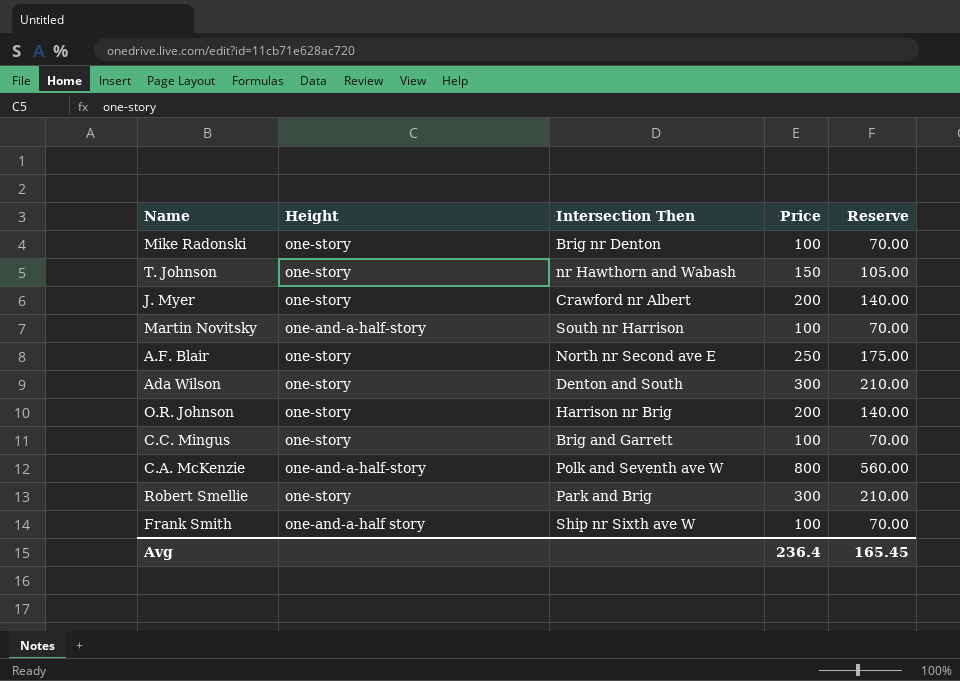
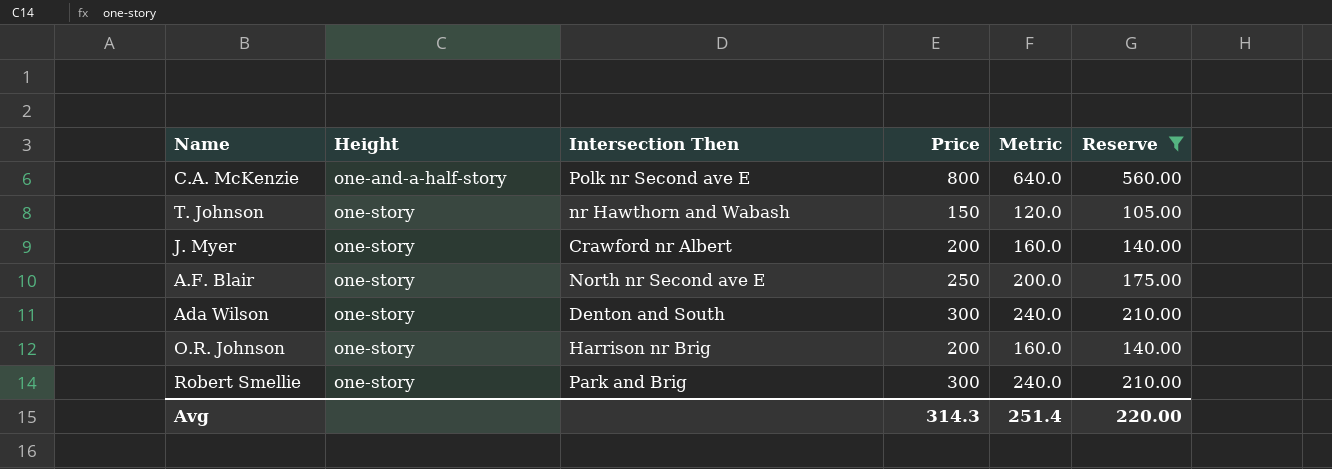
filter: none -> Reserve != 70.00
row order: none -> Height ascending
column Metric | formula: none -> [Price] * 0.8
C.A. McKenzie | Intersection Then: Polk and Seventh ave W -> Polk nr Second ave E
Avg | Price: 236.4 -> 314.3
Avg | Reserve: 165.45 -> 220.00

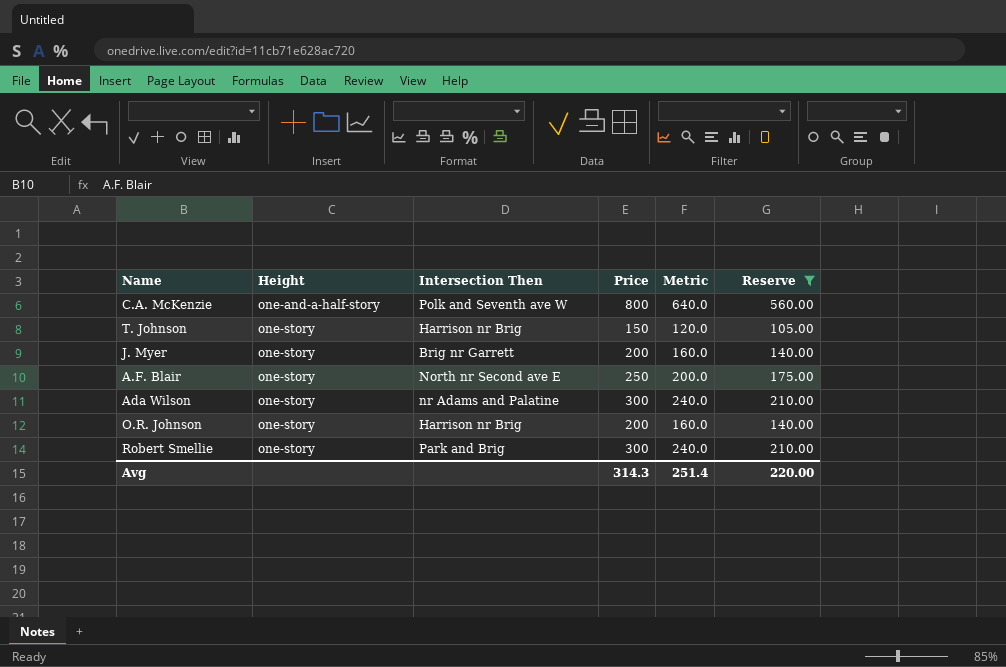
C.A. McKenzie | Intersection Then: Polk nr Second ave E -> Polk and Seventh ave W
T. Johnson | Intersection Then: nr Hawthorn and Wabash -> Harrison nr Brig
J. Myer | Intersection Then: Crawford nr Albert -> Brig nr Garrett
Ada Wilson | Intersection Then: Denton and South -> nr Adams and Palatine

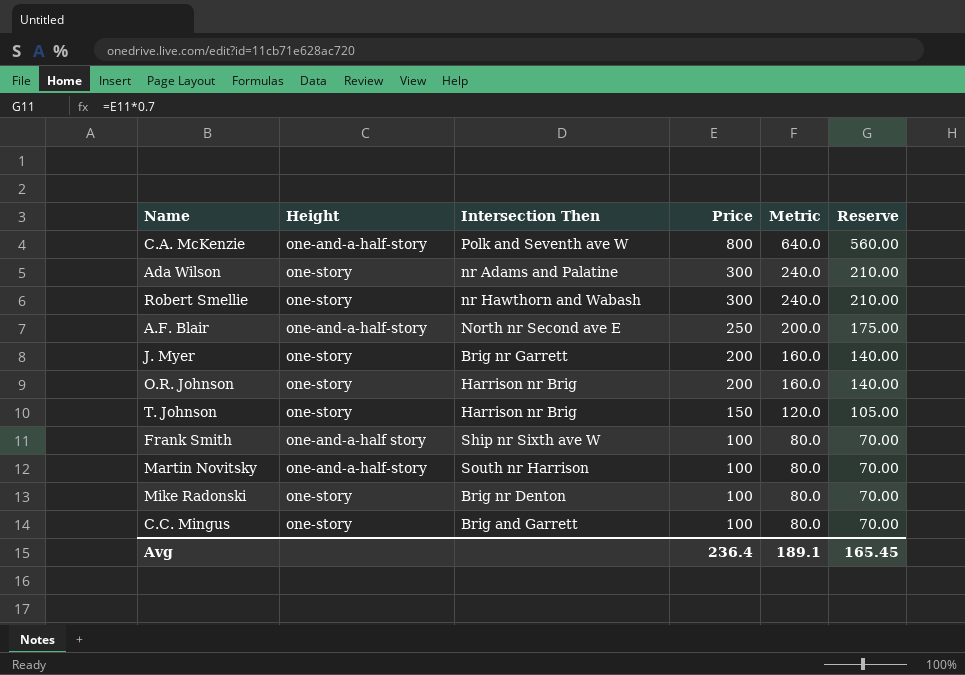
filter: Reserve != 70.00 -> none
row order: Height ascending -> Price descending
Robert Smellie | Intersection Then: Park and Brig -> nr Hawthorn and Wabash
A.F. Blair | Height: one-story -> one-and-a-half-story
Avg | Price: 314.3 -> 236.4
Avg | Metric: 251.4 -> 189.1
Avg | Reserve: 220.00 -> 165.45

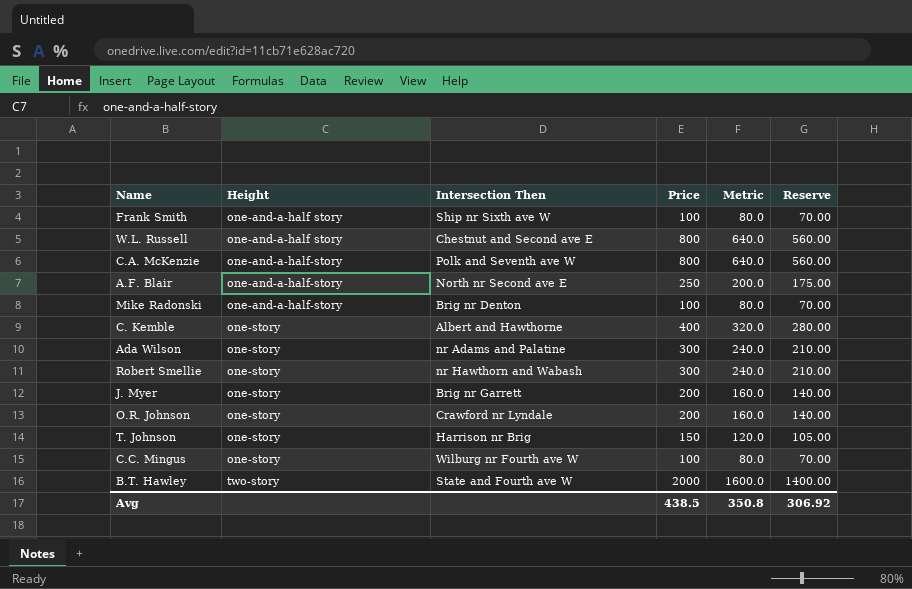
row order: Price descending -> Height ascending
row Martin Novitsky: one-and-a-half-story | South nr Harrison | 100 | 80.0 | 70.00 -> none
row W.L. Russell: none -> one-and-a-half story | Chestnut and Second ave E | 800 | 640.0 | 560.00
Mike Radonski | Height: one-story -> one-and-a-half-story
row C. Kemble: none -> one-story | Albert and Hawthorne | 400 | 320.0 | 280.00
O.R. Johnson | Intersection Then: Harrison nr Brig -> Crawford nr Lyndale
C.C. Mingus | Intersection Then: Brig and Garrett -> Wilburg nr Fourth ave W
row B.T. Hawley: none -> two-story | State and Fourth ave W | 2000 | 1600.0 | 1400.00
Avg | Price: 236.4 -> 438.5
Avg | Metric: 189.1 -> 350.8
Avg | Reserve: 165.45 -> 306.92

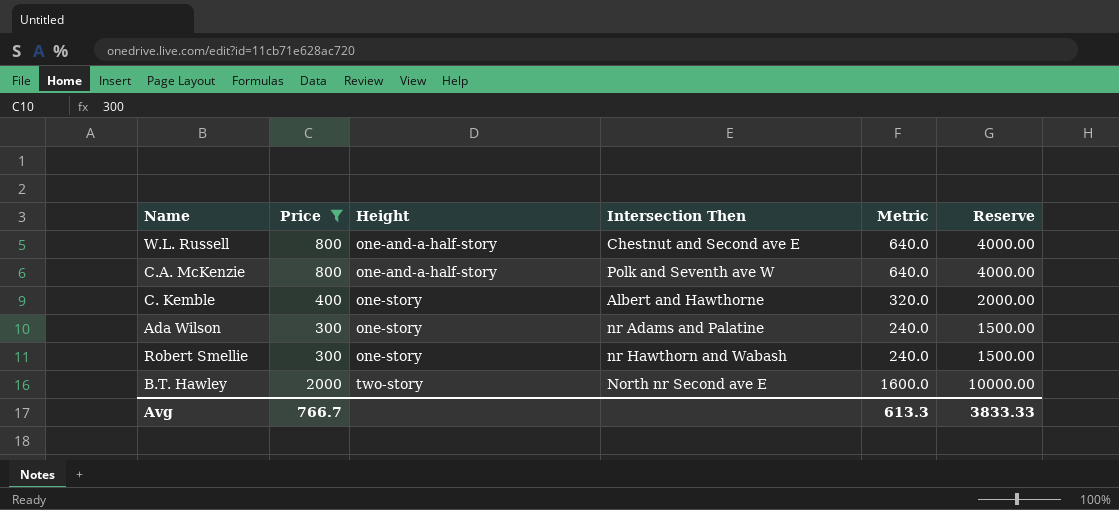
filter: none -> Price >= 300
column Price | position: 4 -> 2
column Reserve | formula: [Price] * 0.7 -> [Price] * 5
W.L. Russell | Height: one-and-a-half story -> one-and-a-half-story
B.T. Hawley | Intersection Then: State and Fourth ave W -> North nr Second ave E
Avg | Price: 438.5 -> 766.7
Avg | Metric: 350.8 -> 613.3
Avg | Reserve: 306.92 -> 3833.33

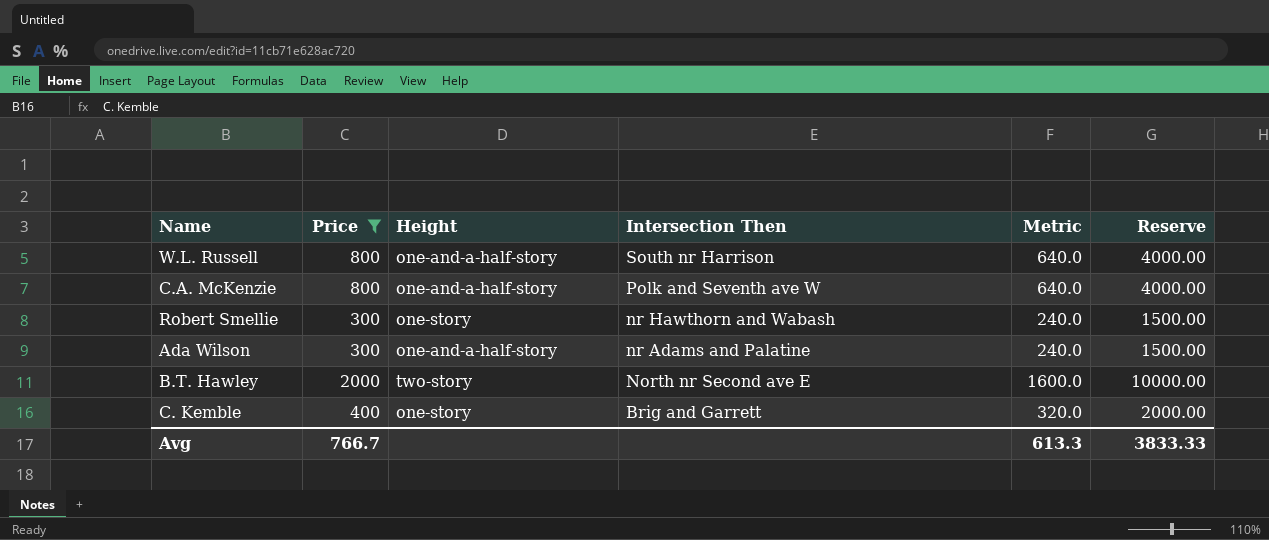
row order: Height ascending -> Intersection Then descending
W.L. Russell | Intersection Then: Chestnut and Second ave E -> South nr Harrison
Ada Wilson | Height: one-story -> one-and-a-half-story
C. Kemble | Intersection Then: Albert and Hawthorne -> Brig and Garrett

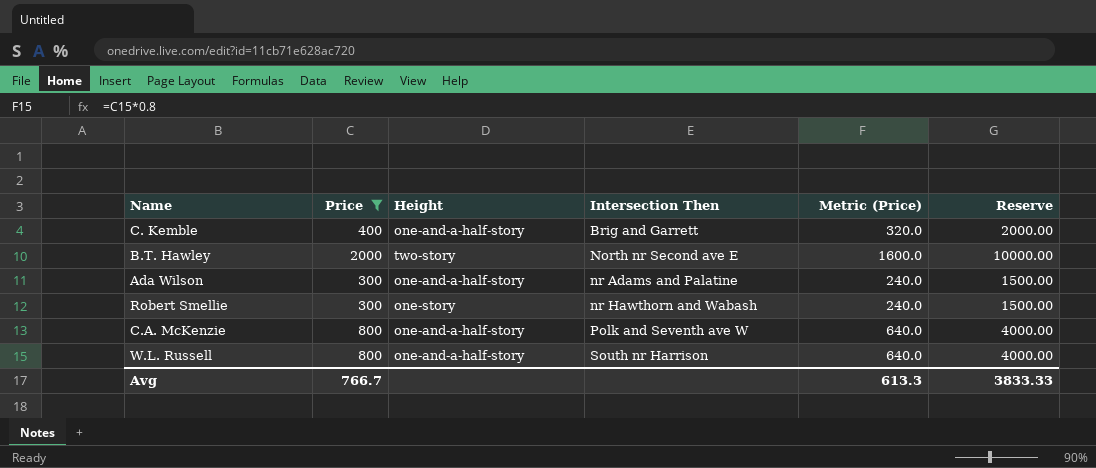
row order: Intersection Then descending -> Intersection Then ascending
column name: Metric -> Metric (Price)
C. Kemble | Height: one-story -> one-and-a-half-story

